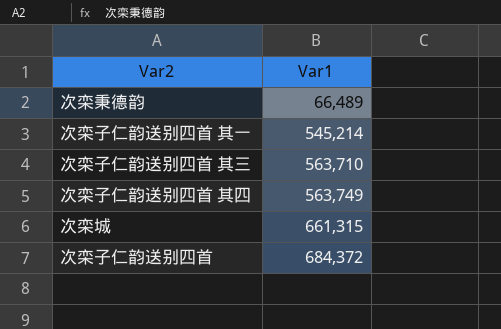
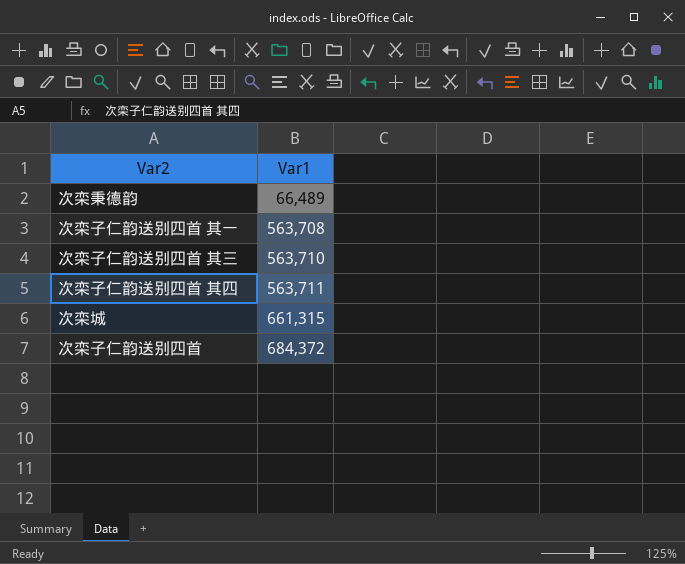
次栾子仁韵送别四首 其一 | Var1: 545,214 -> 563,708
次栾子仁韵送别四首 其四 | Var1: 563,749 -> 563,711

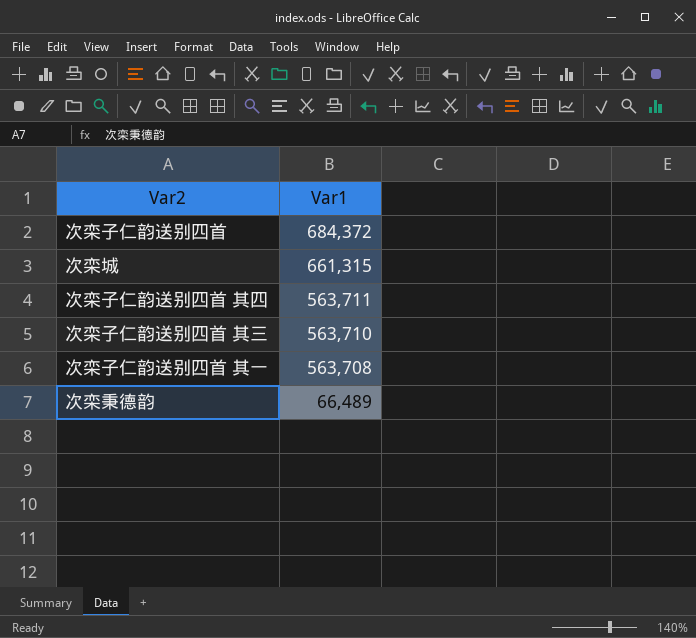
row order: Var1 ascending -> Var1 descending

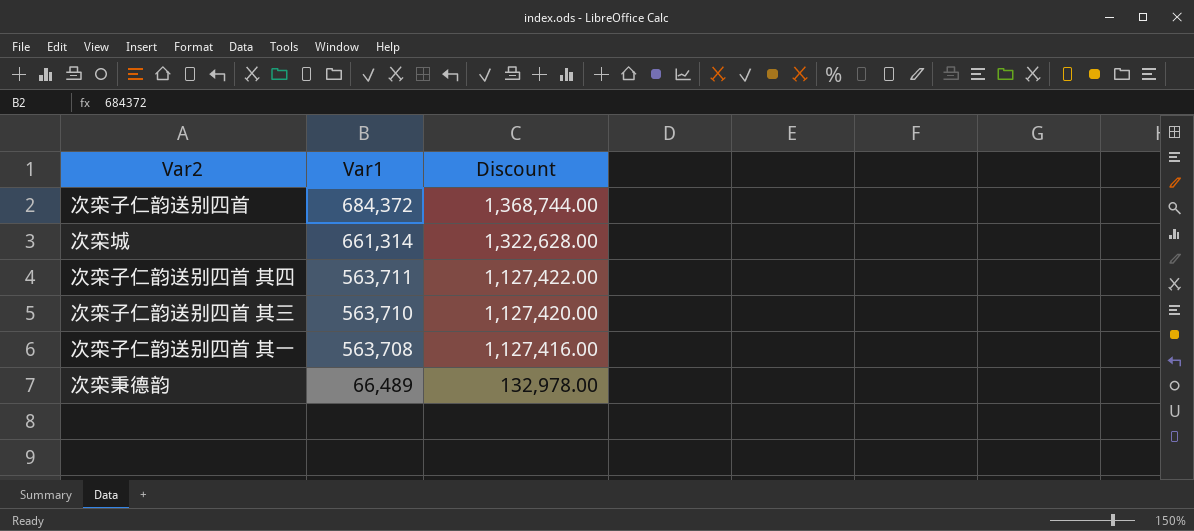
column Discount | formula: none -> [Var1] * 2
次栾城 | Var1: 661,315 -> 661,314

